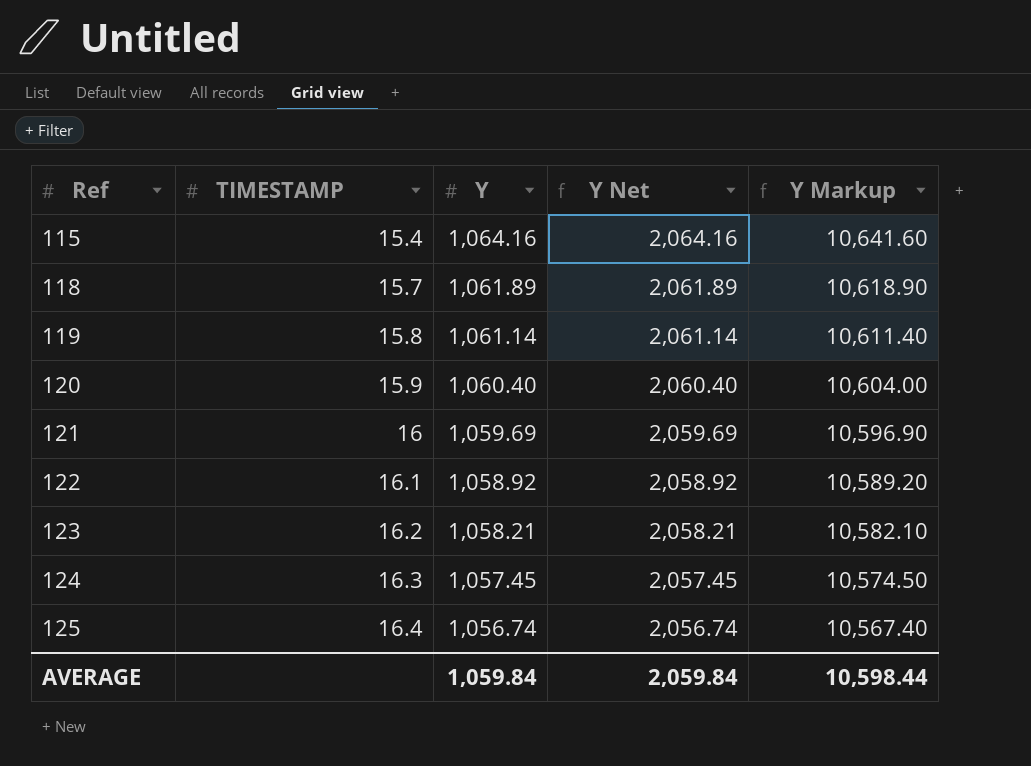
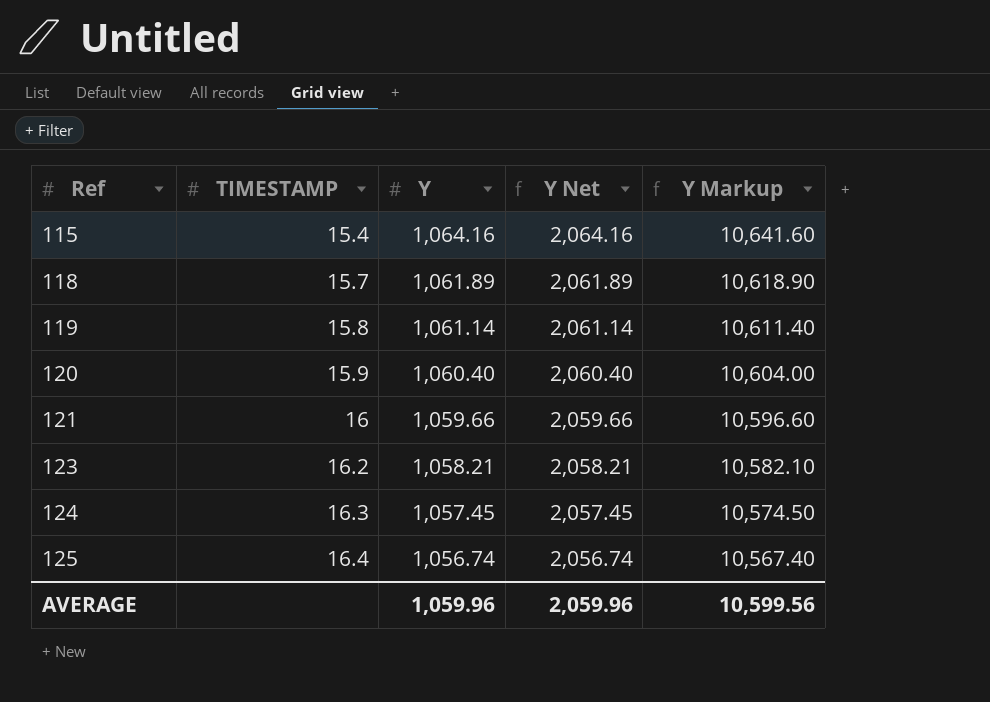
row 122: 16.1 | 1,058.92 | 2,058.92 | 10,589.20 -> none
121 | Y: 1,059.69 -> 1,059.66
121 | Y Net: 2,059.69 -> 2,059.66
121 | Y Markup: 10,596.90 -> 10,596.60
AVERAGE | Y: 1,059.84 -> 1,059.96
AVERAGE | Y Net: 2,059.84 -> 2,059.96
AVERAGE | Y Markup: 10,598.44 -> 10,599.56

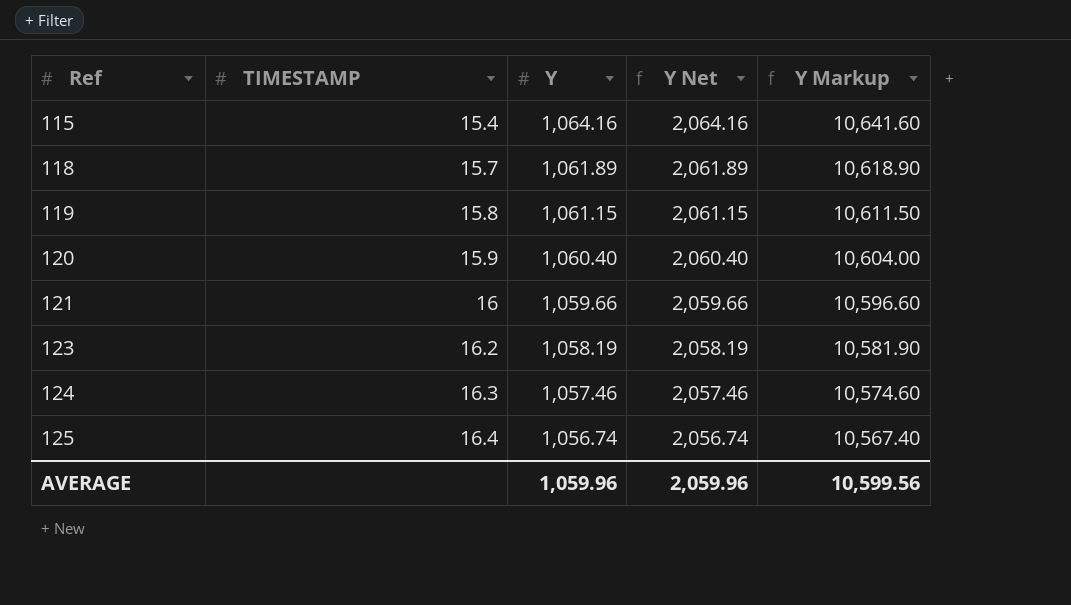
119 | Y: 1,061.14 -> 1,061.15
119 | Y Net: 2,061.14 -> 2,061.15
119 | Y Markup: 10,611.40 -> 10,611.50
123 | Y: 1,058.21 -> 1,058.19
123 | Y Net: 2,058.21 -> 2,058.19
123 | Y Markup: 10,582.10 -> 10,581.90
124 | Y: 1,057.45 -> 1,057.46
124 | Y Net: 2,057.45 -> 2,057.46
124 | Y Markup: 10,574.50 -> 10,574.60

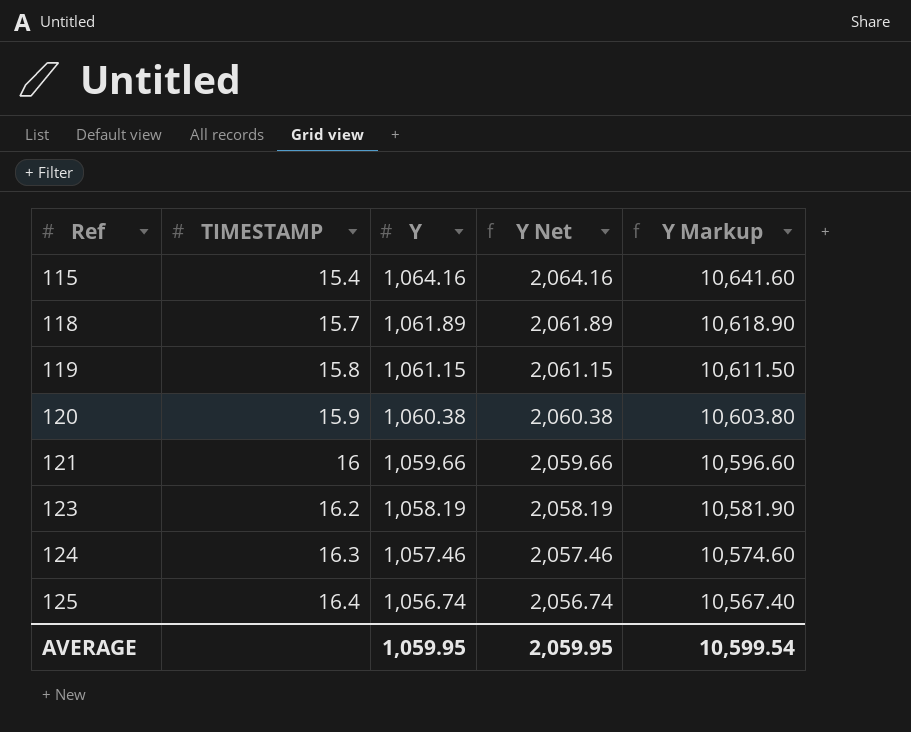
120 | Y: 1,060.40 -> 1,060.38
120 | Y Net: 2,060.40 -> 2,060.38
120 | Y Markup: 10,604.00 -> 10,603.80
AVERAGE | Y: 1,059.96 -> 1,059.95
AVERAGE | Y Net: 2,059.96 -> 2,059.95
AVERAGE | Y Markup: 10,599.56 -> 10,599.54

